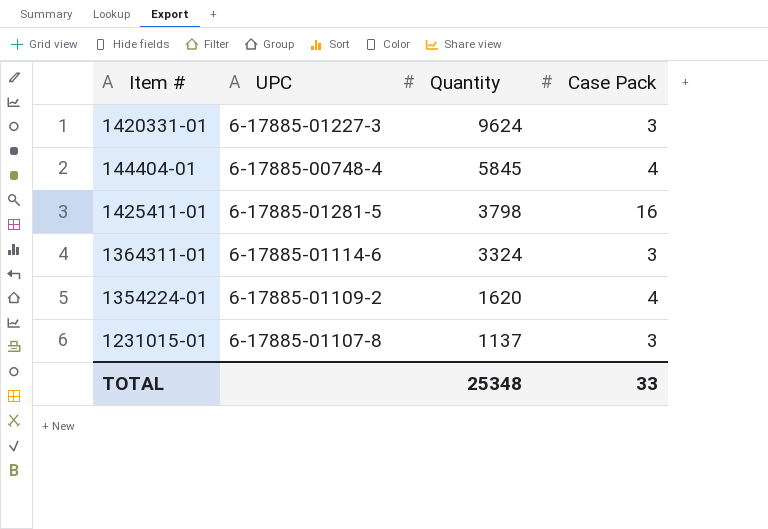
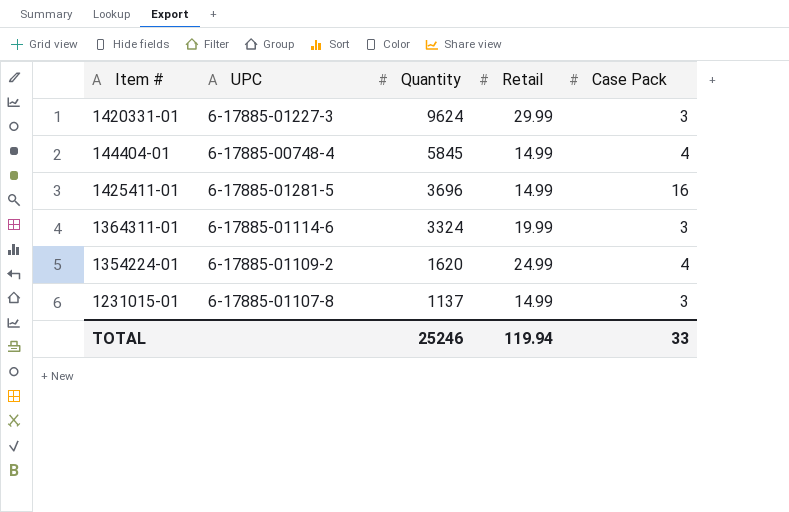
column Retail | position: none -> 4
1425411-01 | Quantity: 3798 -> 3696
TOTAL | Quantity: 25348 -> 25246

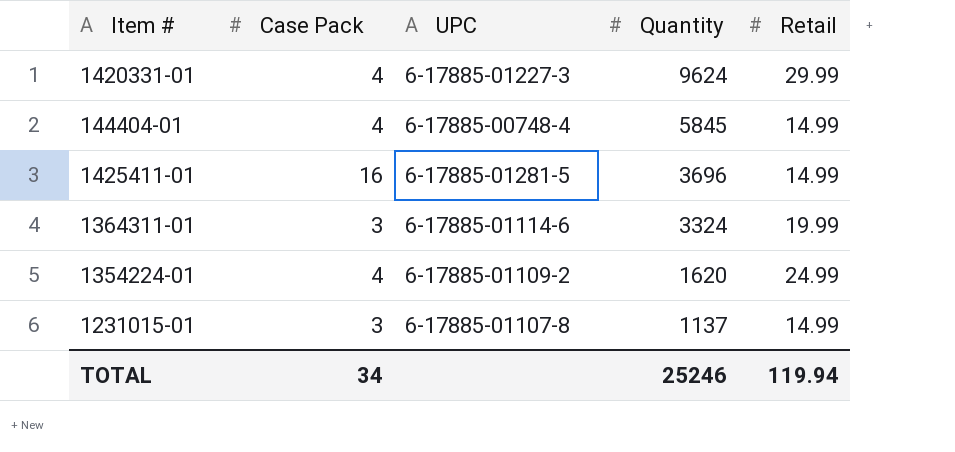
column Case Pack | position: 5 -> 2
1420331-01 | Case Pack: 3 -> 4
TOTAL | Case Pack: 33 -> 34

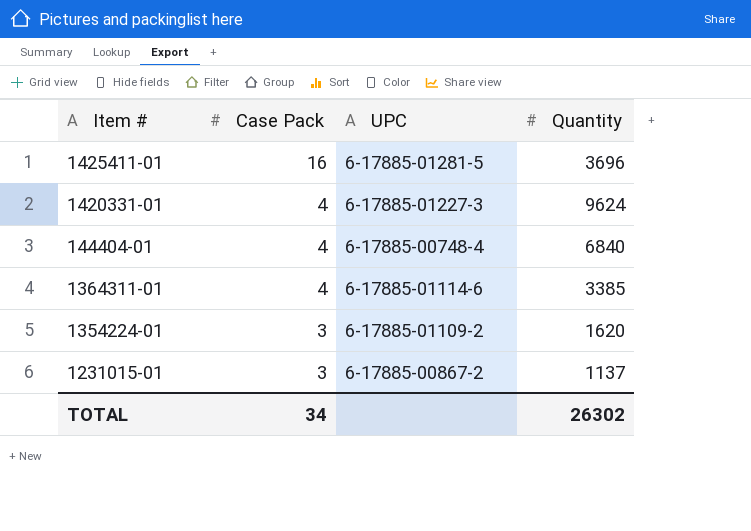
row order: Quantity descending -> Case Pack descending
column Retail | position: 5 -> none
144404-01 | Quantity: 5845 -> 6840
1364311-01 | Case Pack: 3 -> 4
1364311-01 | Quantity: 3324 -> 3385
1354224-01 | Case Pack: 4 -> 3
1231015-01 | UPC: 6-17885-01107-8 -> 6-17885-00867-2
TOTAL | Quantity: 25246 -> 26302

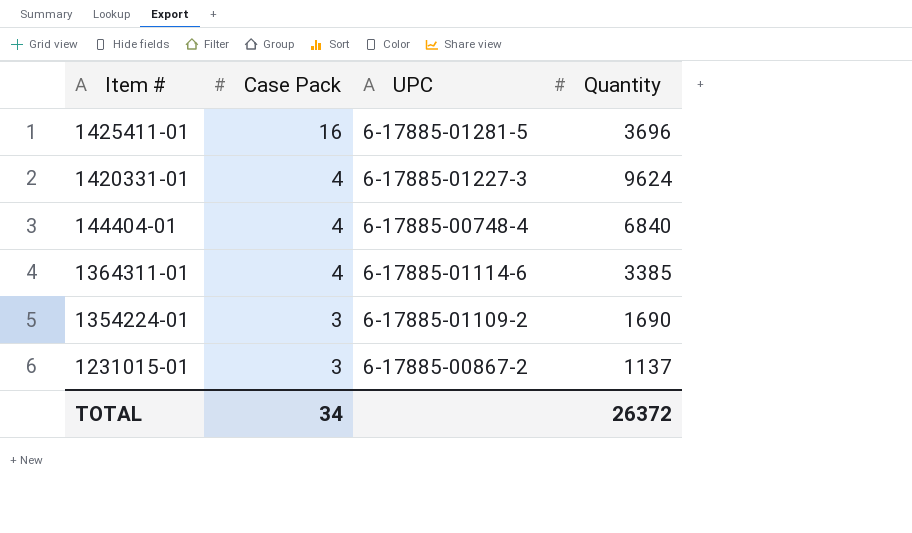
1354224-01 | Quantity: 1620 -> 1690
TOTAL | Quantity: 26302 -> 26372

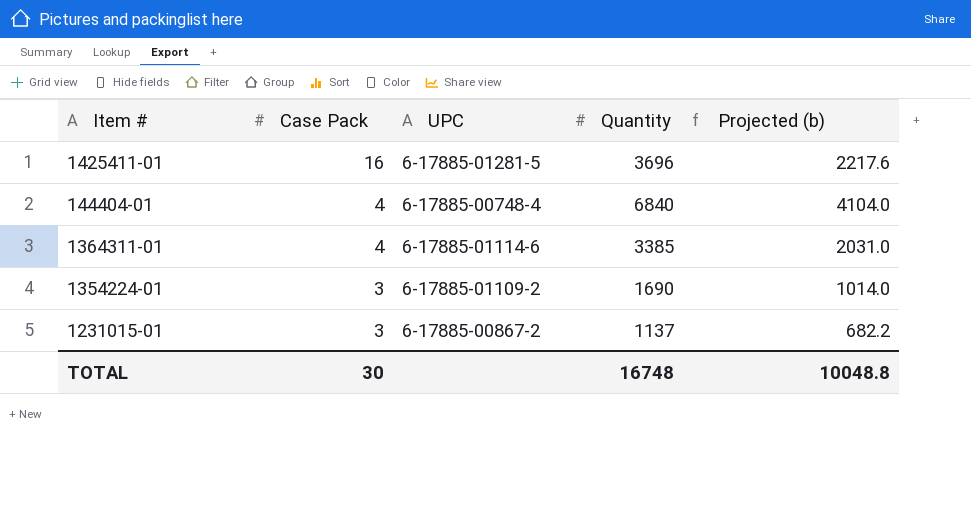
column Projected (b) | formula: none -> [Quantity] * 0.6
row 1420331-01: 4 | 6-17885-01227-3 | 9624 -> none
TOTAL | Case Pack: 34 -> 30
TOTAL | Quantity: 26372 -> 16748

